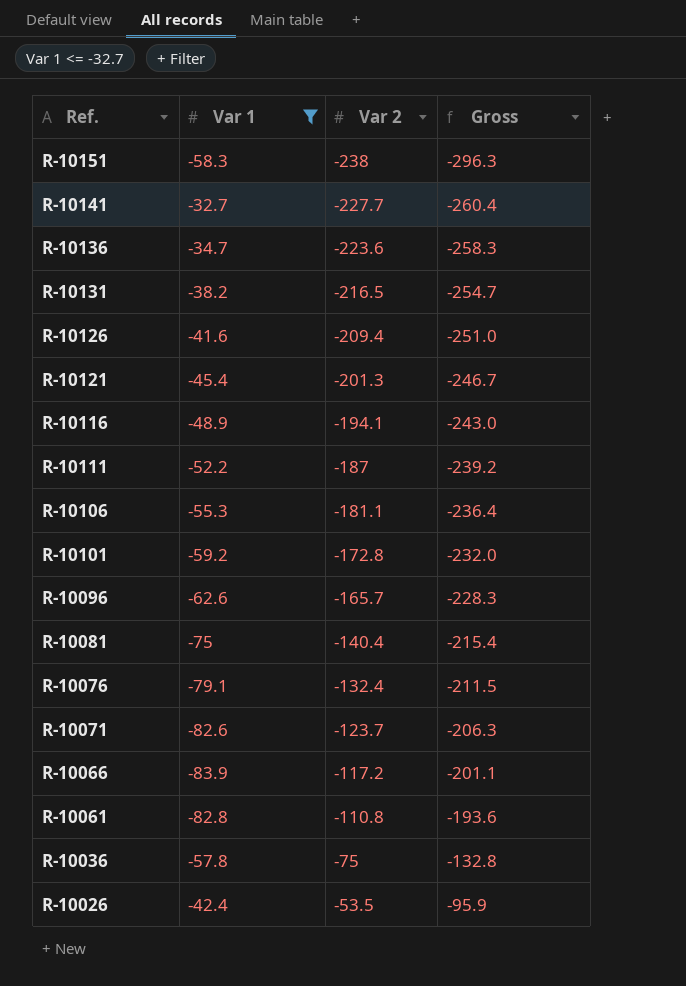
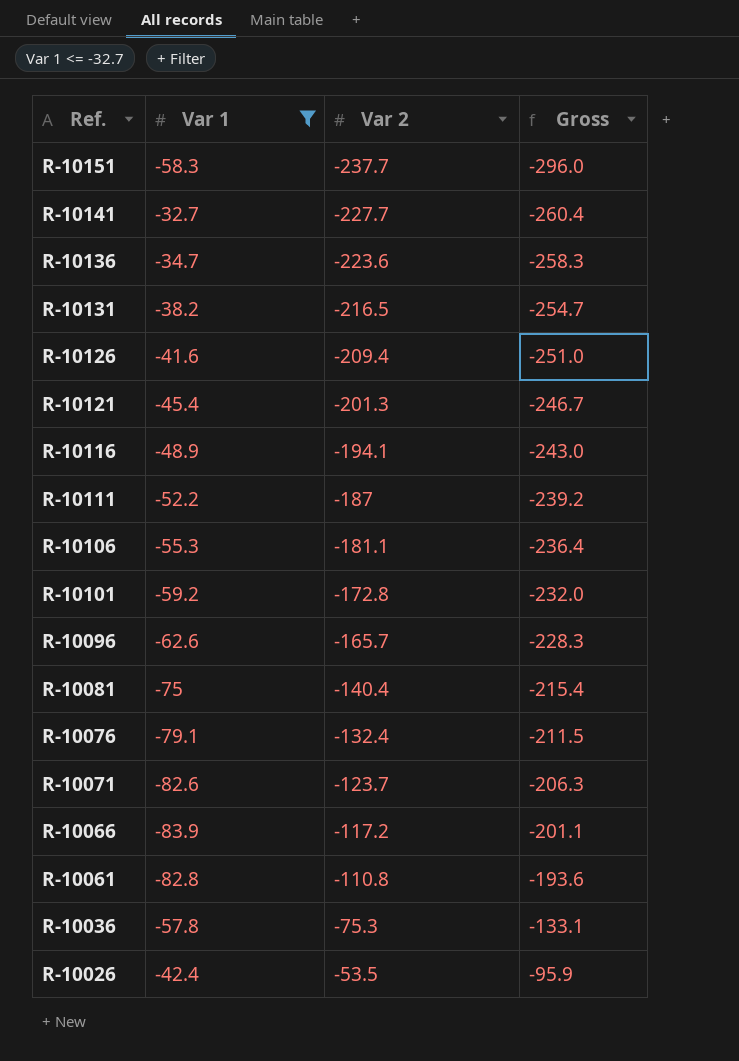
R-10151 | Var 2: -238 -> -237.7
R-10151 | Gross: -296.3 -> -296.0
R-10036 | Var 2: -75 -> -75.3
R-10036 | Gross: -132.8 -> -133.1

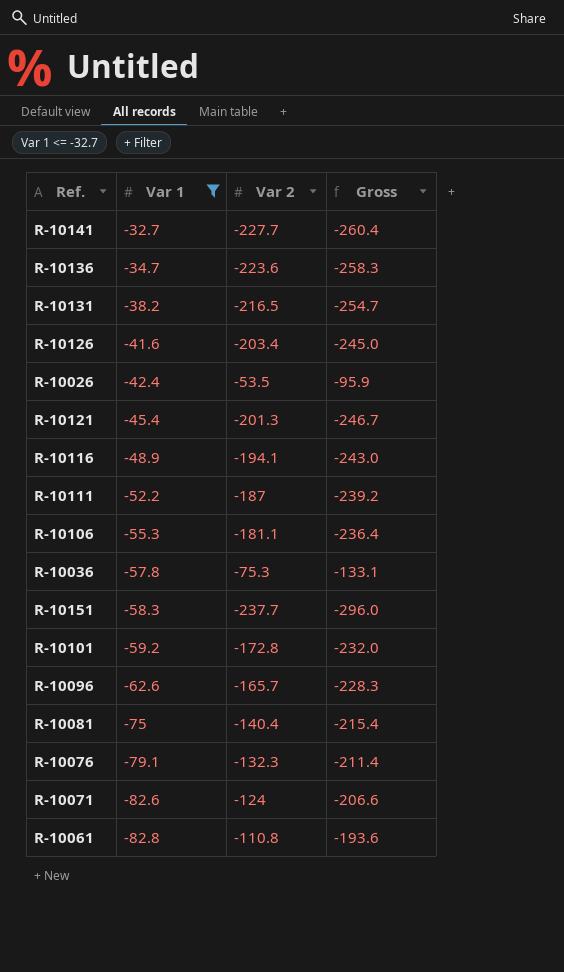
row order: Ref. descending -> Var 1 descending
row R-10066: -83.9 | -117.2 | -201.1 -> none
R-10126 | Var 2: -209.4 -> -203.4
R-10126 | Gross: -251.0 -> -245.0
R-10076 | Var 2: -132.4 -> -132.3
R-10076 | Gross: -211.5 -> -211.4
R-10071 | Var 2: -123.7 -> -124
R-10071 | Gross: -206.3 -> -206.6

